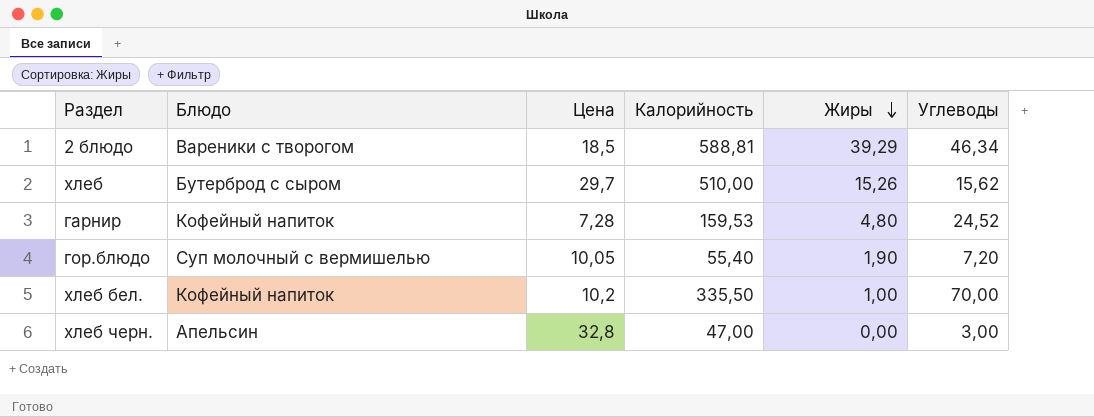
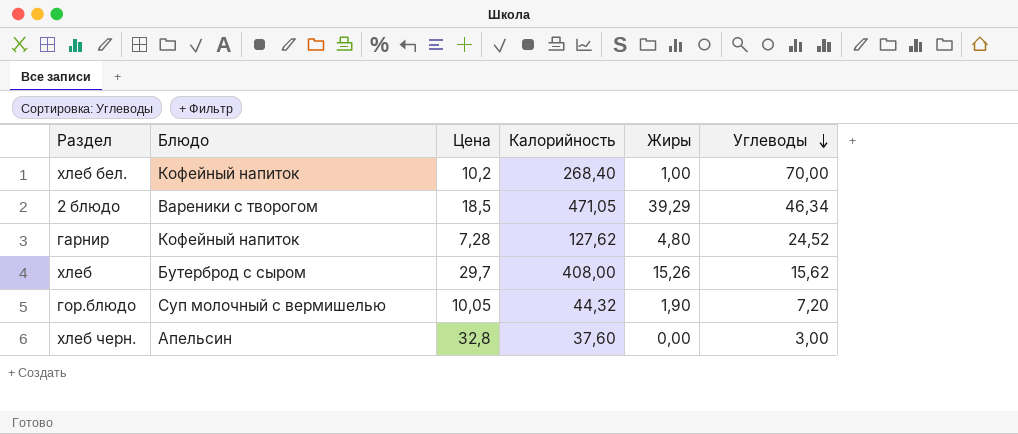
row order: Жиры descending -> Углеводы descending
хлеб бел. | Калорийность: 335,50 -> 268,40
2 блюдо | Калорийность: 588,81 -> 471,05
гарнир | Калорийность: 159,53 -> 127,62
хлеб | Калорийность: 510,00 -> 408,00
гор.блюдо | Калорийность: 55,40 -> 44,32
хлеб черн. | Калорийность: 47,00 -> 37,60

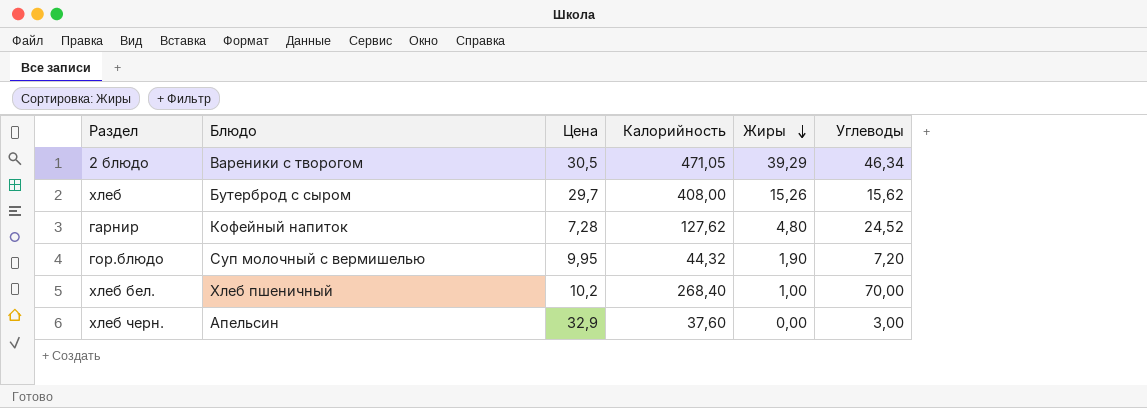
row order: Углеводы descending -> Жиры descending
2 блюдо | Цена: 18,5 -> 30,5
гор.блюдо | Цена: 10,05 -> 9,95
хлеб бел. | Блюдо: Кофейный напиток -> Хлеб пшеничный
хлеб черн. | Цена: 32,8 -> 32,9

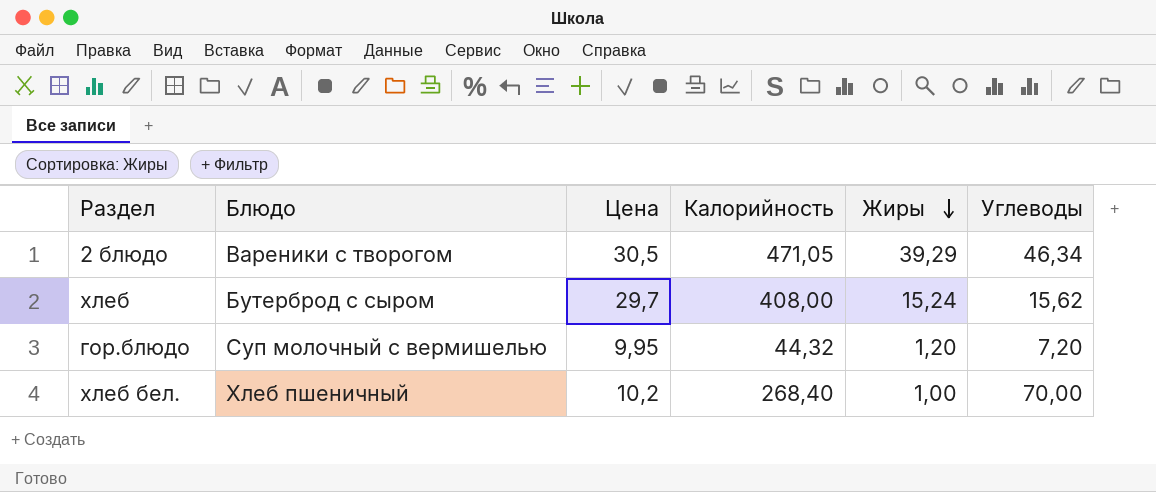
row гарнир: Кофейный напиток | 7,28 | 127,62 | 4,80 | 24,52 -> none
row хлеб черн.: Апельсин | 32,9 | 37,60 | 0,00 | 3,00 -> none
хлеб | Жиры: 15,26 -> 15,24
гор.блюдо | Жиры: 1,90 -> 1,20

